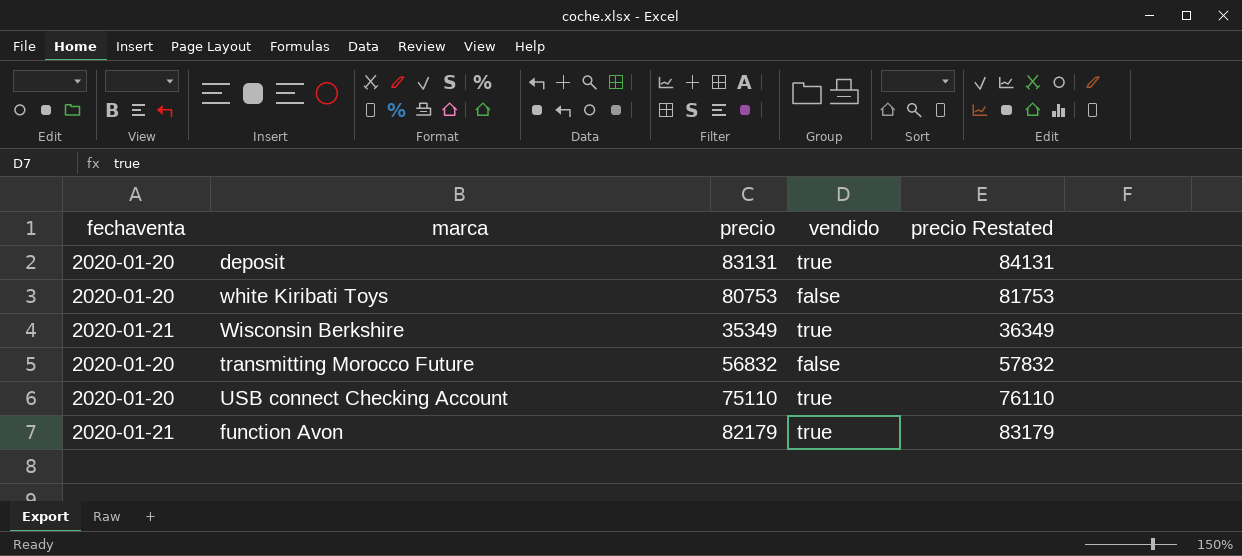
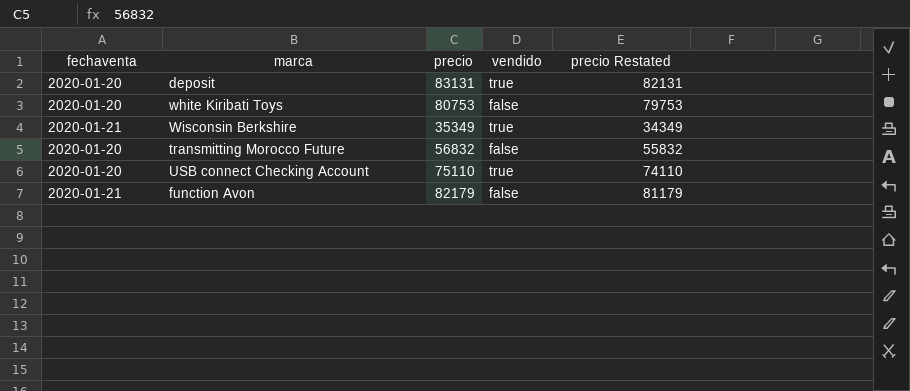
column precio Restated | formula: [precio] + 1000 -> [precio] - 1000
function Avon | vendido: true -> false

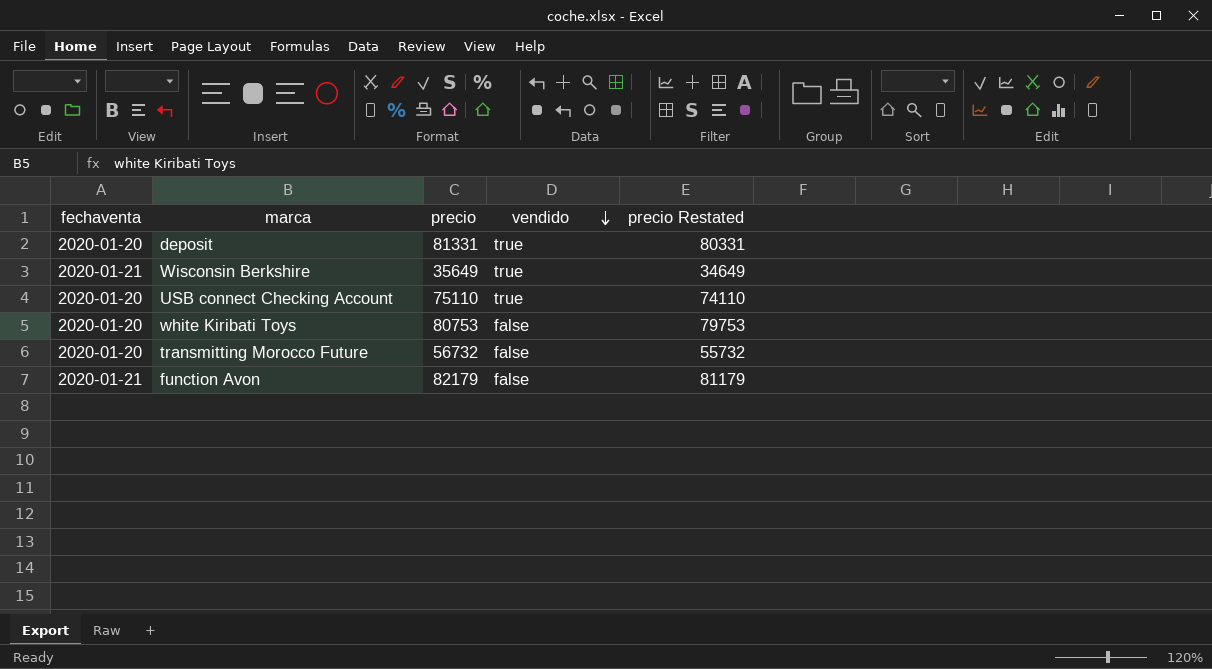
row order: none -> vendido descending
deposit | precio: 83131 -> 81331
deposit | precio Restated: 82131 -> 80331
Wisconsin Berkshire | precio: 35349 -> 35649
Wisconsin Berkshire | precio Restated: 34349 -> 34649
transmitting Morocco Future | precio: 56832 -> 56732
transmitting Morocco Future | precio Restated: 55832 -> 55732

